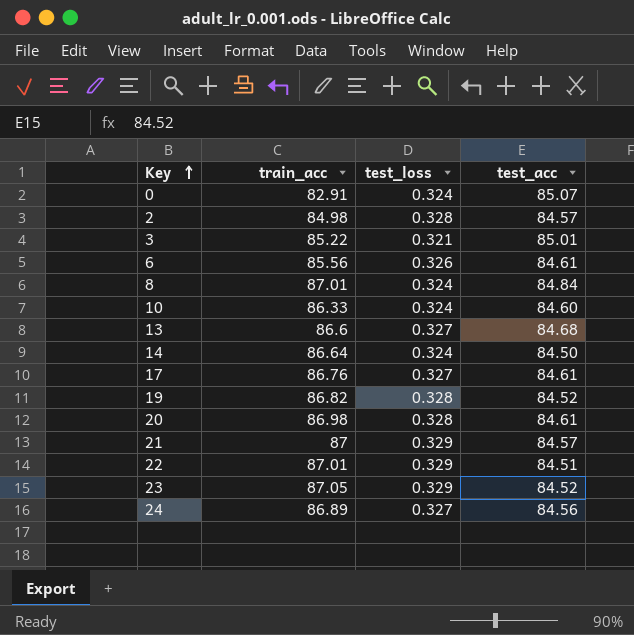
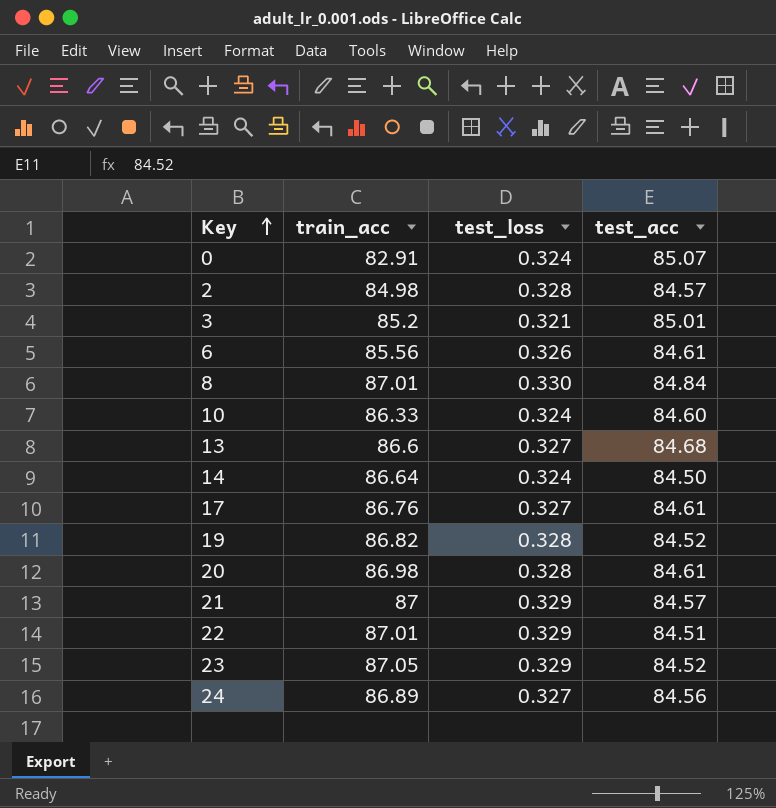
3 | train_acc: 85.22 -> 85.2
8 | test_loss: 0.324 -> 0.330

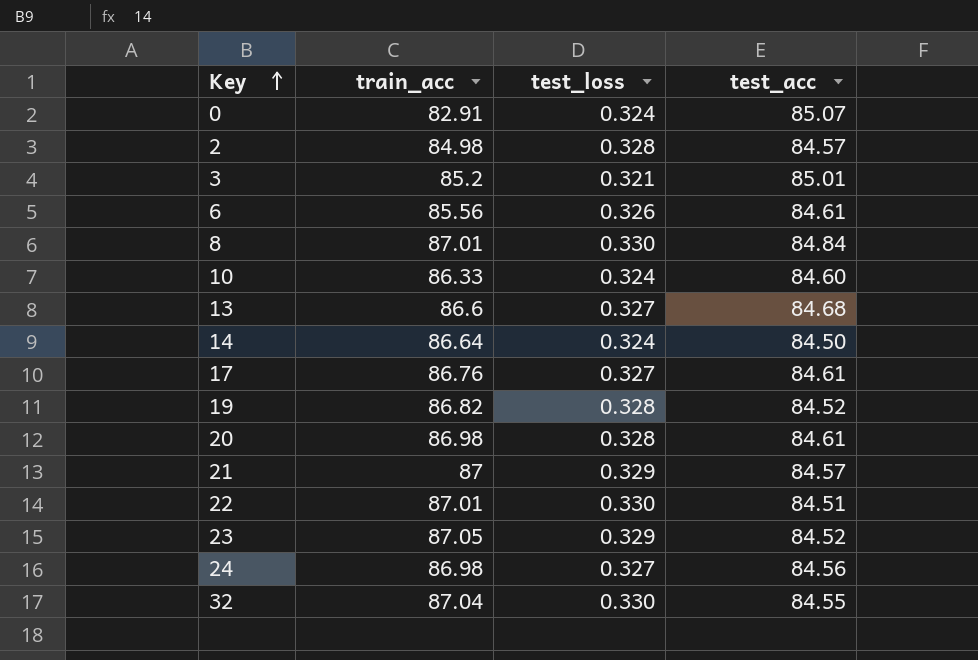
22 | test_loss: 0.329 -> 0.330
24 | train_acc: 86.89 -> 86.98
row 32: none -> 87.04 | 0.330 | 84.55

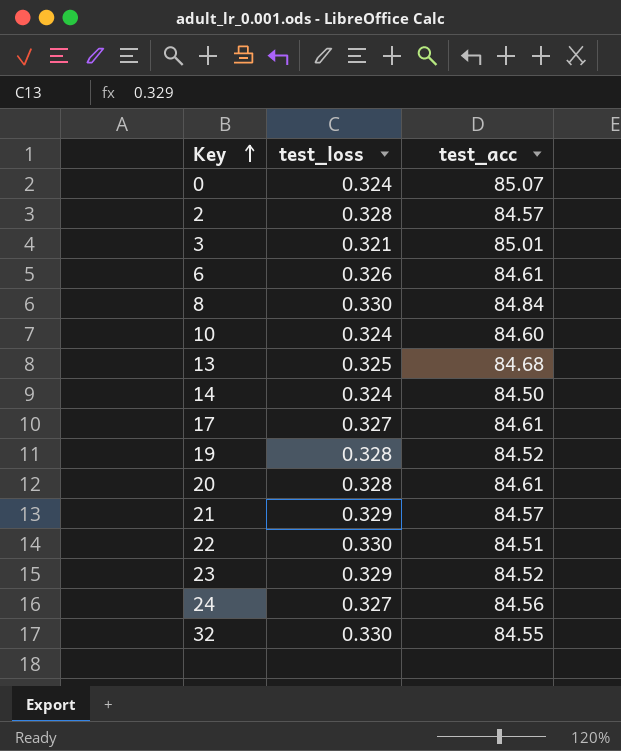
column train_acc | position: 2 -> none
13 | test_loss: 0.327 -> 0.325

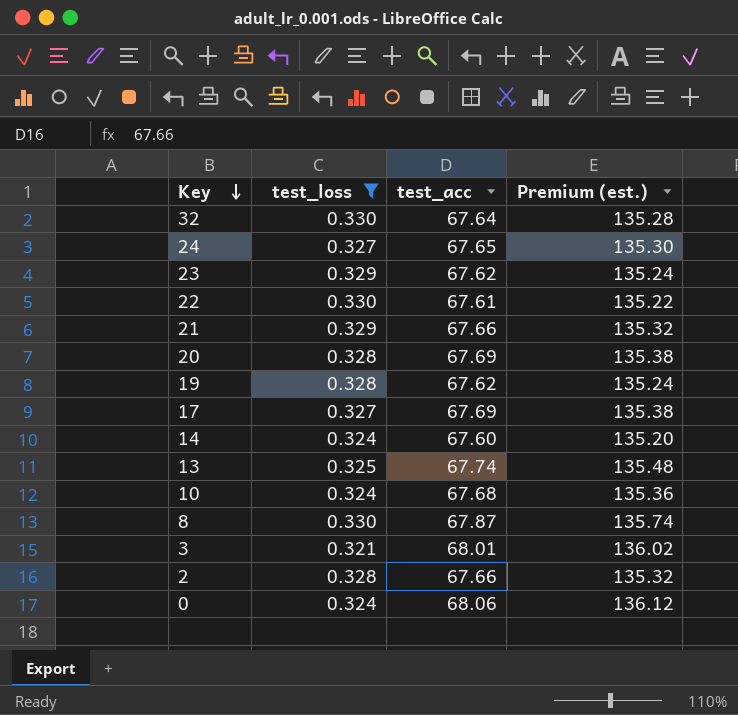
filter: none -> test_loss != 0.326
row order: Key ascending -> Key descending
column Premium (est.) | formula: none -> [test_acc] * 2
32 | test_acc: 84.55 -> 67.64
24 | test_acc: 84.56 -> 67.65
23 | test_acc: 84.52 -> 67.62
22 | test_acc: 84.51 -> 67.61
21 | test_acc: 84.57 -> 67.66
20 | test_acc: 84.61 -> 67.69
19 | test_acc: 84.52 -> 67.62
17 | test_acc: 84.61 -> 67.69
14 | test_acc: 84.50 -> 67.60
13 | test_acc: 84.68 -> 67.74
10 | test_acc: 84.60 -> 67.68
8 | test_acc: 84.84 -> 67.87
3 | test_acc: 85.01 -> 68.01
2 | test_acc: 84.57 -> 67.66
0 | test_acc: 85.07 -> 68.06

